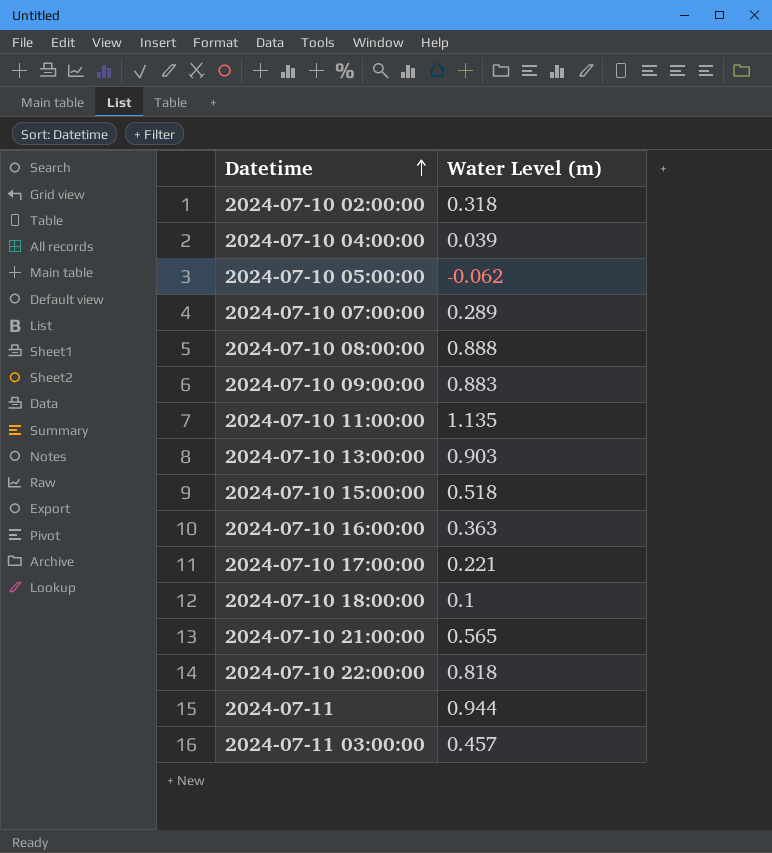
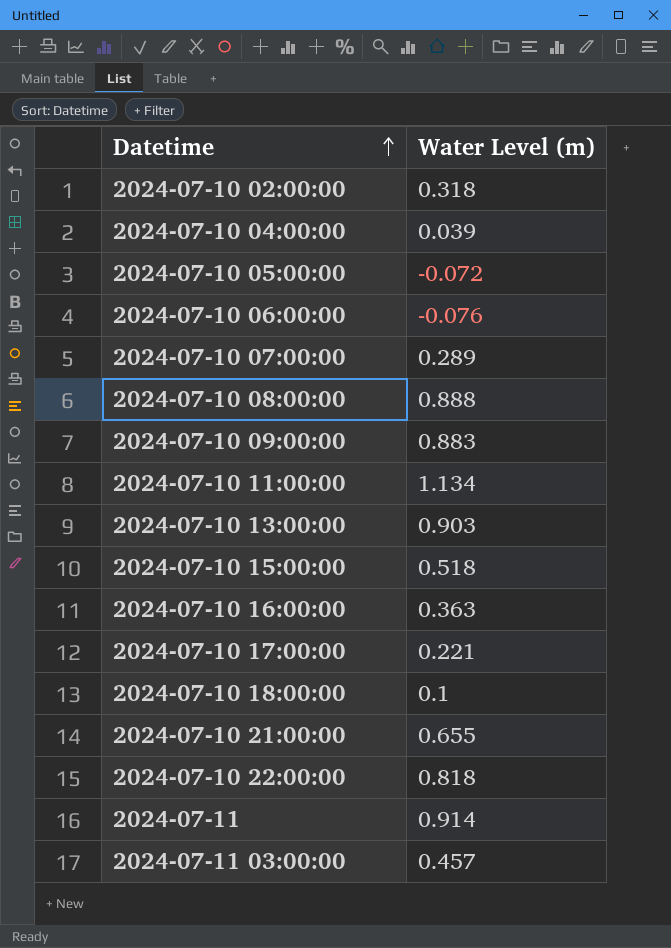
2024-07-10 05:00:00 | Water Level (m): -0.062 -> -0.072
row 2024-07-10 06:00:00: none -> -0.076
2024-07-10 11:00:00 | Water Level (m): 1.135 -> 1.134
2024-07-10 21:00:00 | Water Level (m): 0.565 -> 0.655
2024-07-11 | Water Level (m): 0.944 -> 0.914

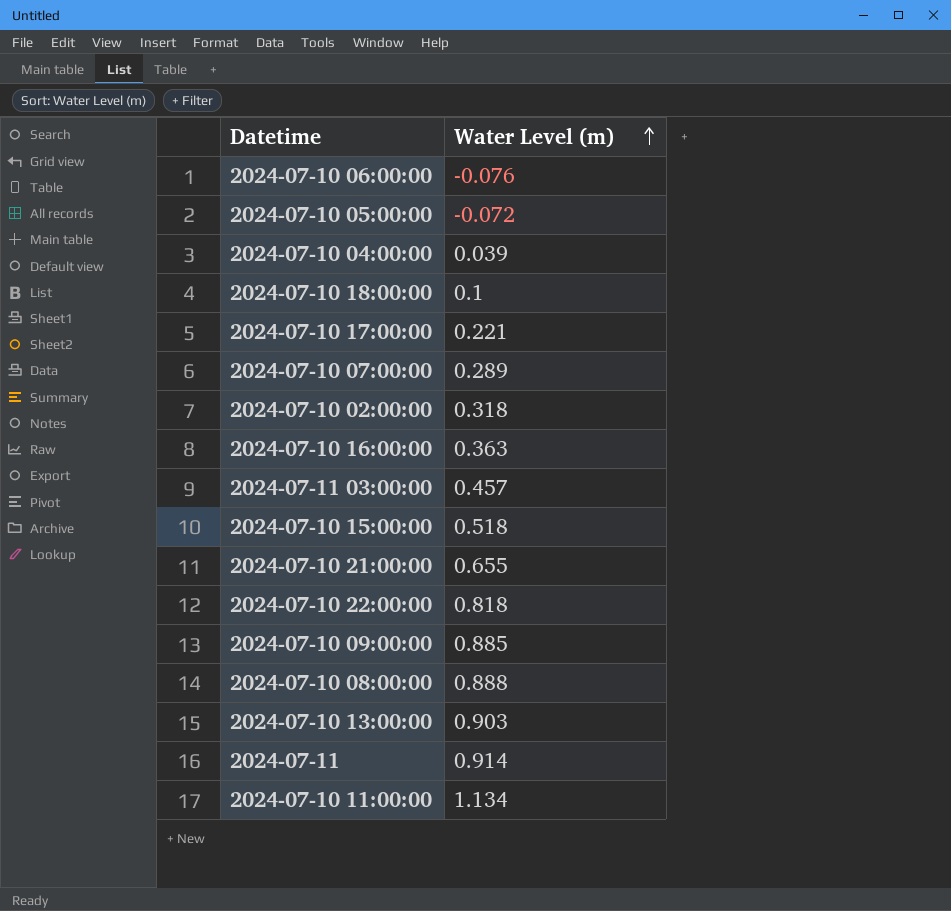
row order: Datetime ascending -> Water Level (m) ascending
2024-07-10 09:00:00 | Water Level (m): 0.883 -> 0.885

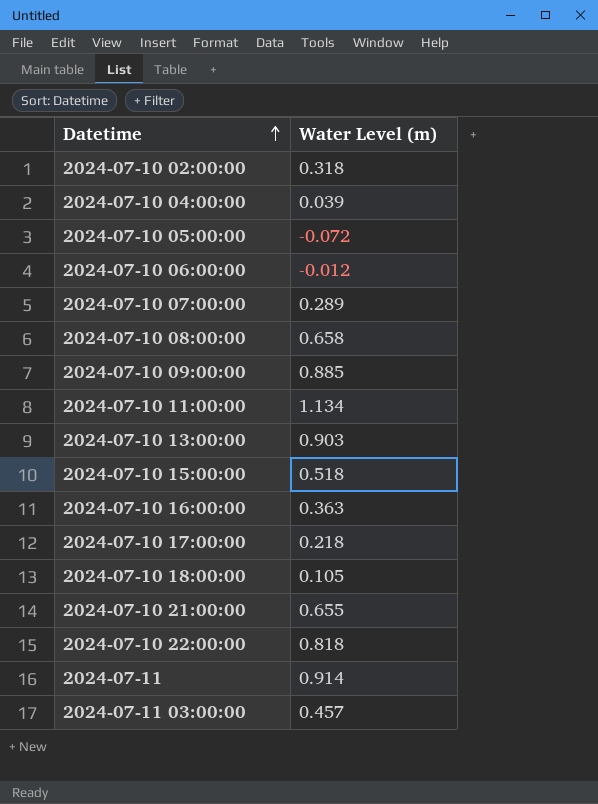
row order: Water Level (m) ascending -> Datetime ascending
2024-07-10 06:00:00 | Water Level (m): -0.076 -> -0.012
2024-07-10 08:00:00 | Water Level (m): 0.888 -> 0.658
2024-07-10 17:00:00 | Water Level (m): 0.221 -> 0.218
2024-07-10 18:00:00 | Water Level (m): 0.1 -> 0.105

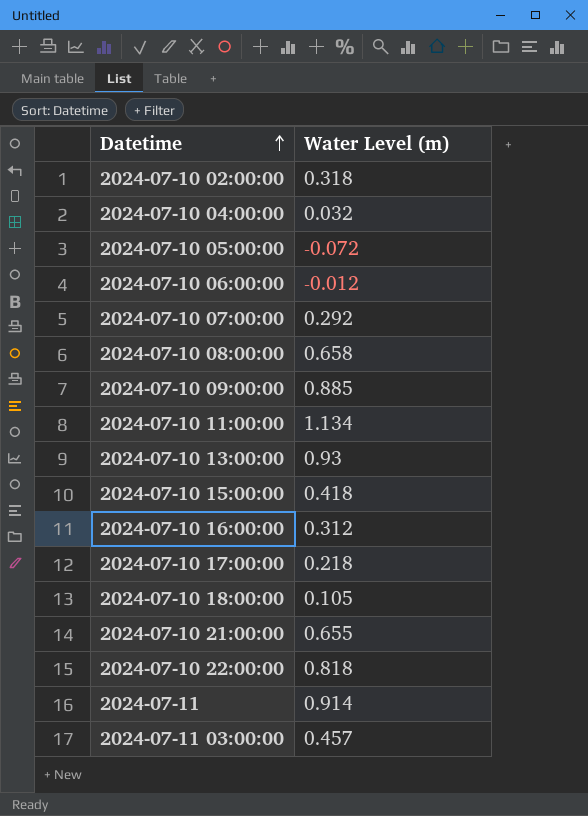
2024-07-10 04:00:00 | Water Level (m): 0.039 -> 0.032
2024-07-10 07:00:00 | Water Level (m): 0.289 -> 0.292
2024-07-10 13:00:00 | Water Level (m): 0.903 -> 0.93
2024-07-10 15:00:00 | Water Level (m): 0.518 -> 0.418
2024-07-10 16:00:00 | Water Level (m): 0.363 -> 0.312

